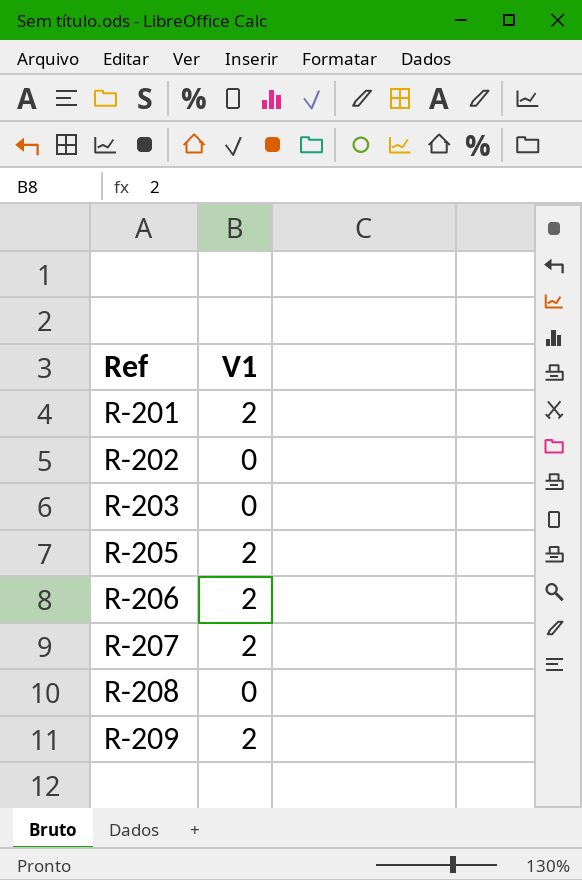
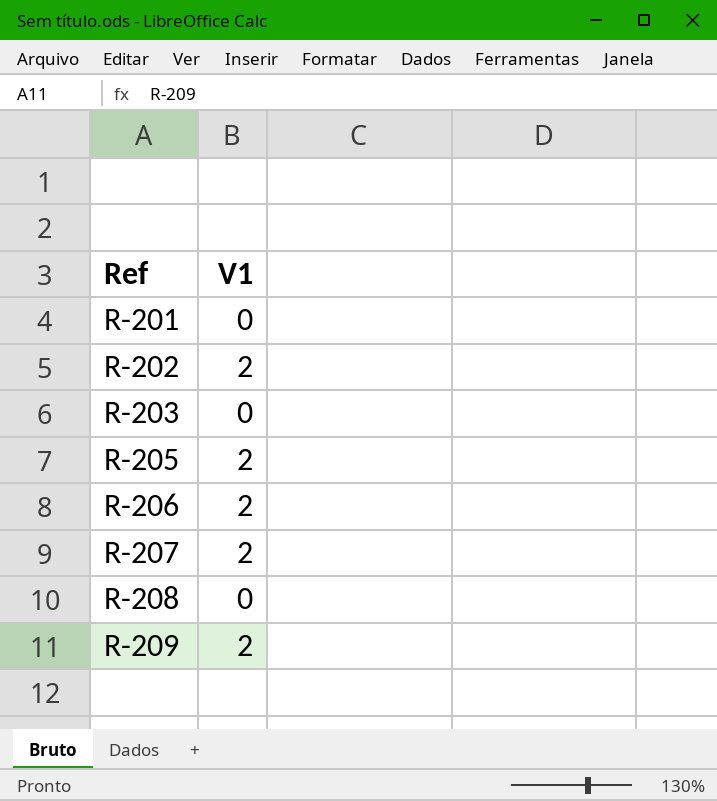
R-201 | V1: 2 -> 0
R-202 | V1: 0 -> 2

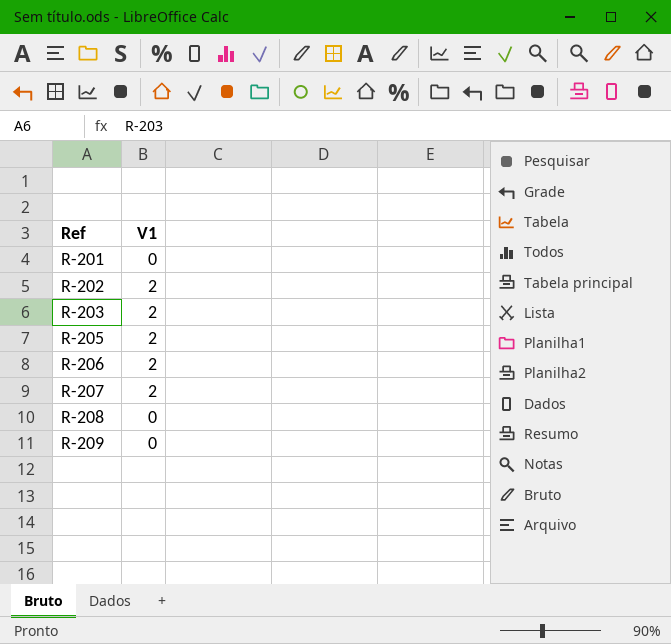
R-203 | V1: 0 -> 2
R-209 | V1: 2 -> 0

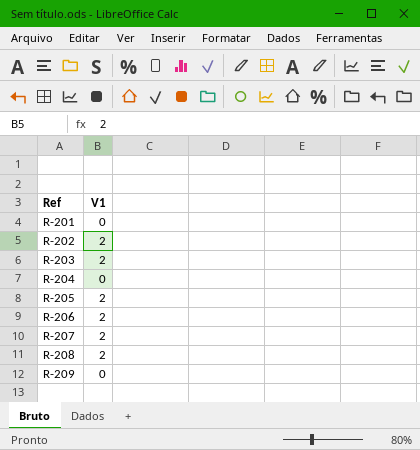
row R-204: none -> 0
R-208 | V1: 0 -> 2

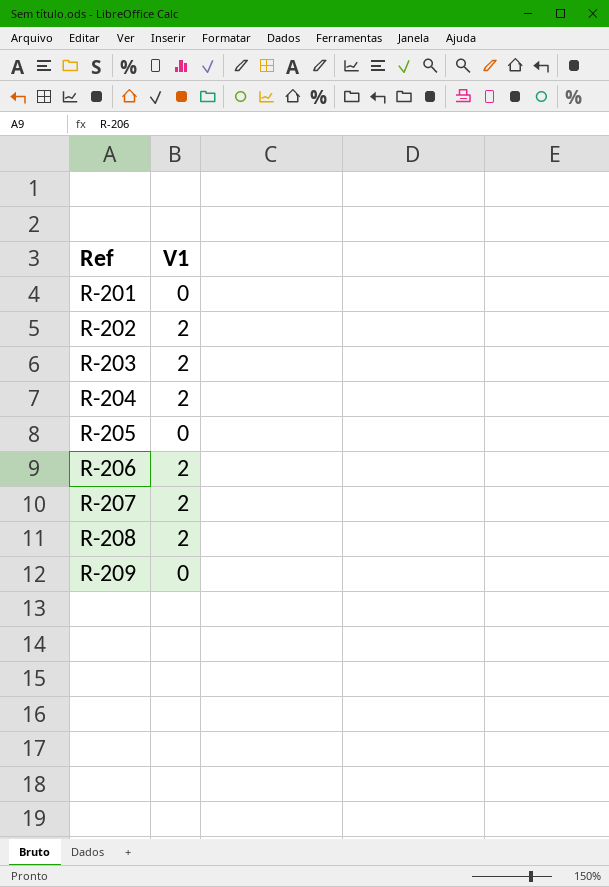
R-204 | V1: 0 -> 2
R-205 | V1: 2 -> 0

